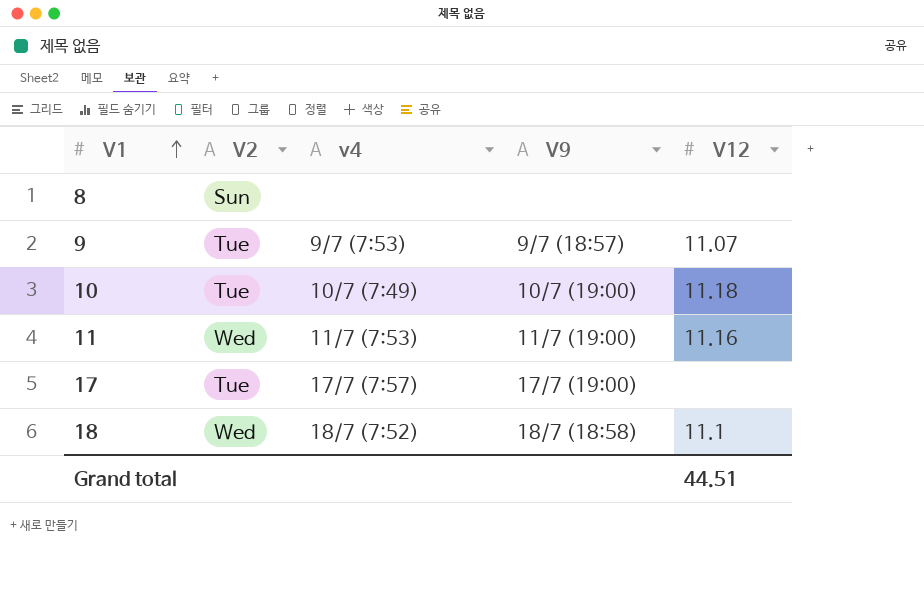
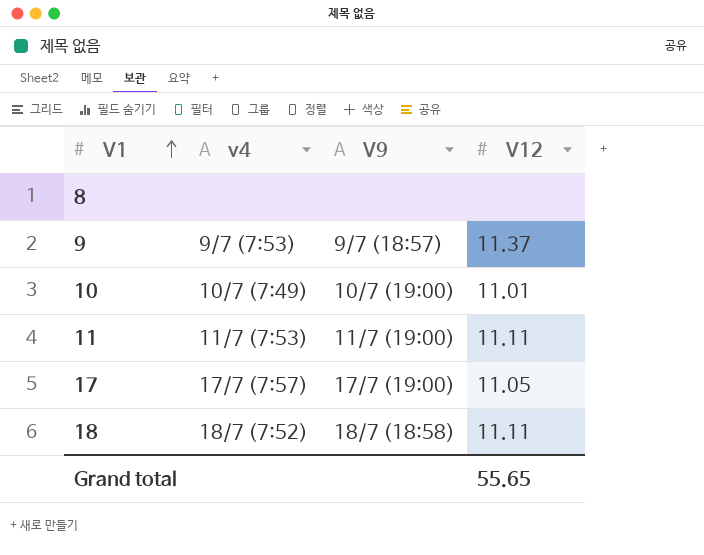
column V2 | position: 2 -> none
9 | V12: 11.07 -> 11.37
10 | V12: 11.18 -> 11.01
11 | V12: 11.16 -> 11.11
17 | V12: none -> 11.05
18 | V12: 11.1 -> 11.11
Grand total | V12: 44.51 -> 55.65

